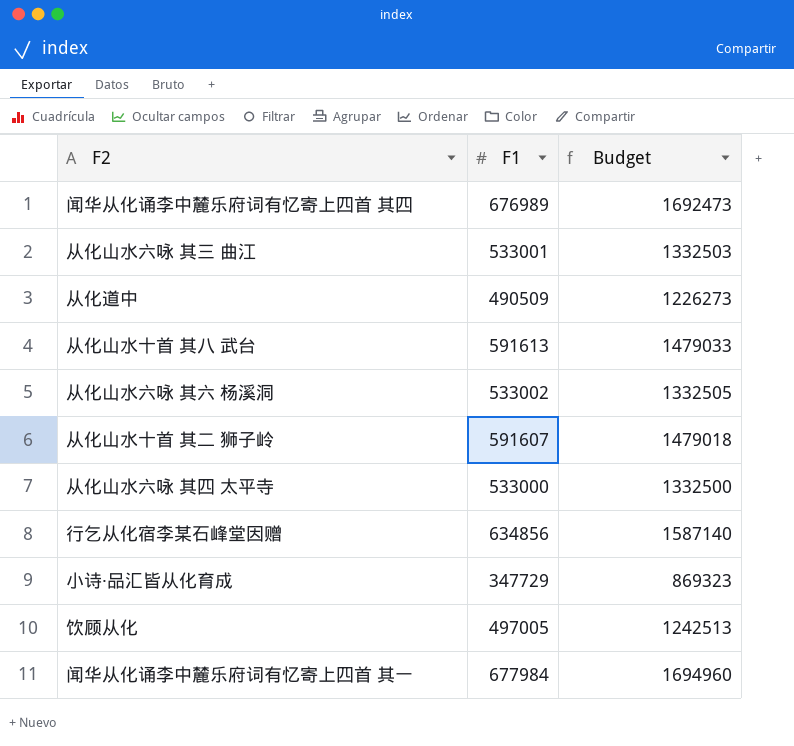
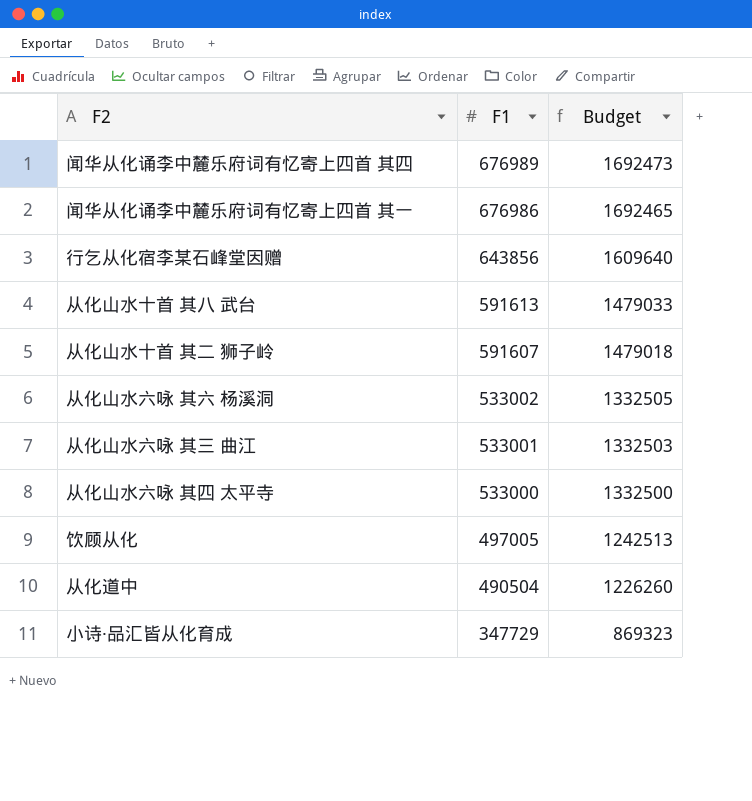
row order: none -> F1 descending
闻华从化诵李中麓乐府词有忆寄上四首 其一 | F1: 677984 -> 676986
闻华从化诵李中麓乐府词有忆寄上四首 其一 | Budget: 1694960 -> 1692465
行乞从化宿李某石峰堂因赠 | F1: 634856 -> 643856
行乞从化宿李某石峰堂因赠 | Budget: 1587140 -> 1609640
从化道中 | F1: 490509 -> 490504
从化道中 | Budget: 1226273 -> 1226260

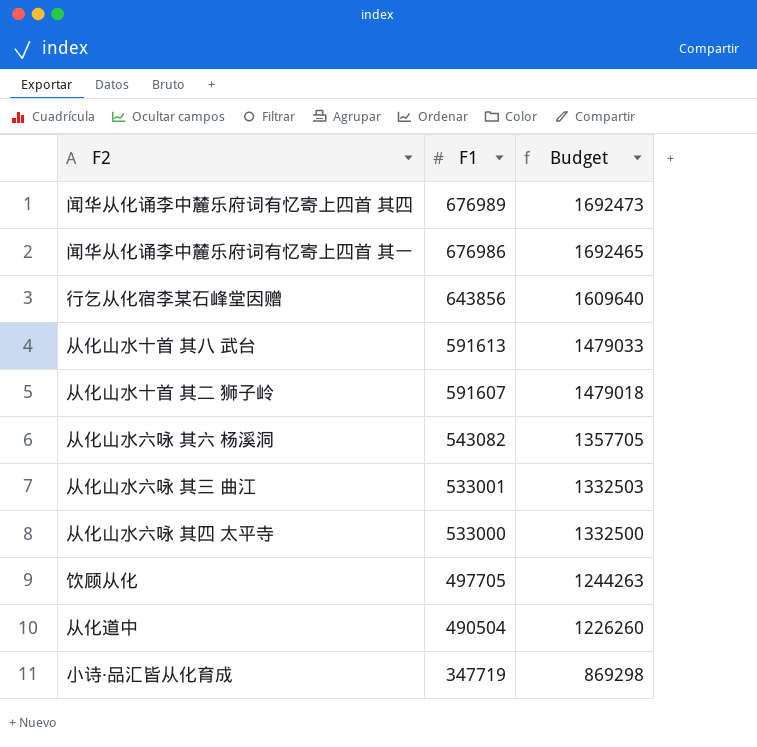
从化山水六咏 其六 杨溪洞 | F1: 533002 -> 543082
从化山水六咏 其六 杨溪洞 | Budget: 1332505 -> 1357705
饮顾从化 | F1: 497005 -> 497705
饮顾从化 | Budget: 1242513 -> 1244263
小诗·品汇皆从化育成 | F1: 347729 -> 347719
小诗·品汇皆从化育成 | Budget: 869323 -> 869298

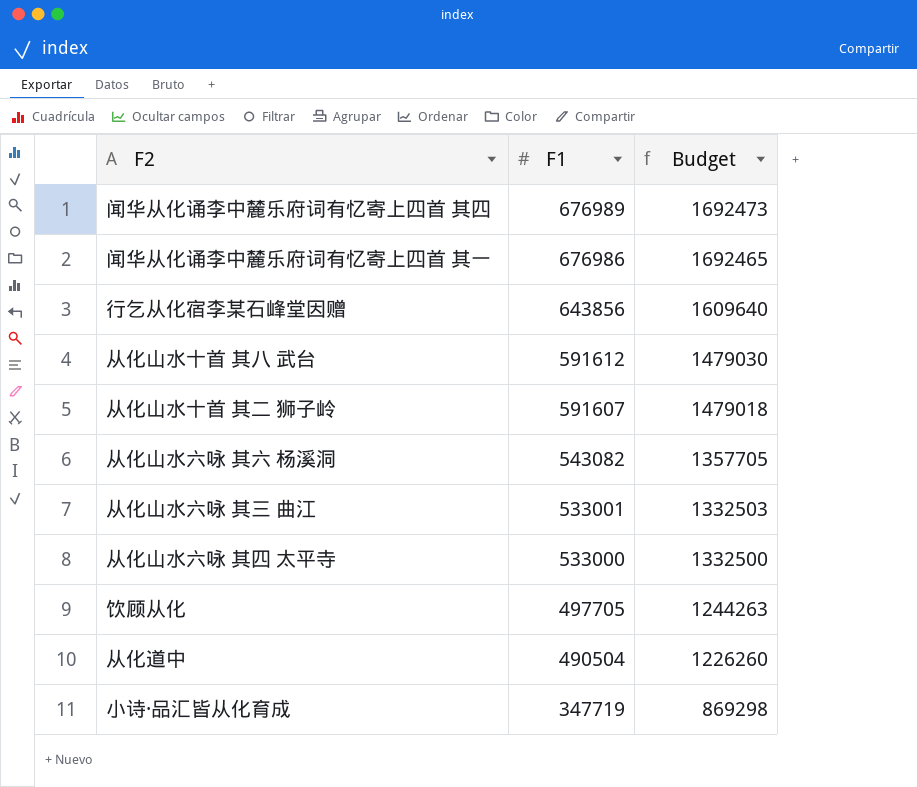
从化山水十首 其八 武台 | F1: 591613 -> 591612
从化山水十首 其八 武台 | Budget: 1479033 -> 1479030

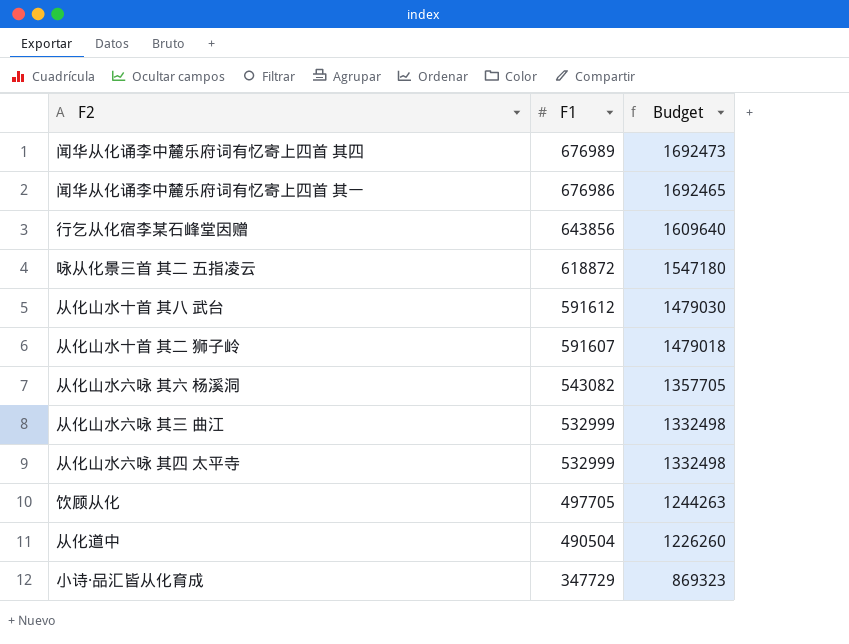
row 咏从化景三首 其二 五指凌云: none -> 618872 | 1547180
从化山水六咏 其三 曲江 | F1: 533001 -> 532999
从化山水六咏 其三 曲江 | Budget: 1332503 -> 1332498
从化山水六咏 其四 太平寺 | F1: 533000 -> 532999
从化山水六咏 其四 太平寺 | Budget: 1332500 -> 1332498
小诗·品汇皆从化育成 | F1: 347719 -> 347729
小诗·品汇皆从化育成 | Budget: 869298 -> 869323

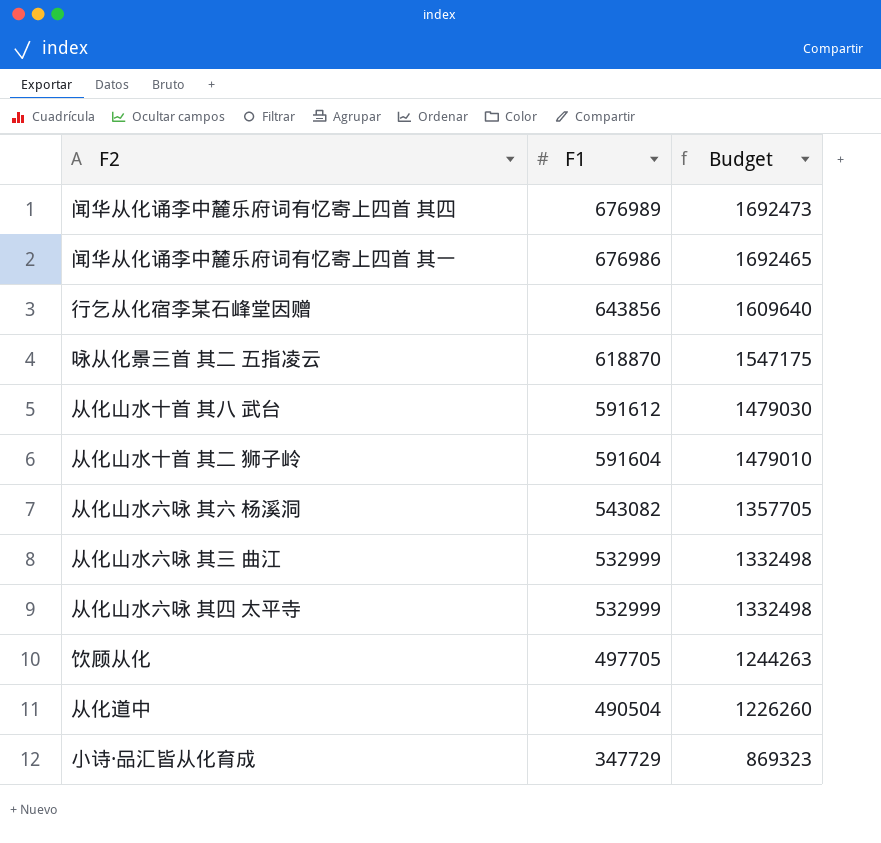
咏从化景三首 其二 五指凌云 | F1: 618872 -> 618870
咏从化景三首 其二 五指凌云 | Budget: 1547180 -> 1547175
从化山水十首 其二 狮子岭 | F1: 591607 -> 591604
从化山水十首 其二 狮子岭 | Budget: 1479018 -> 1479010

